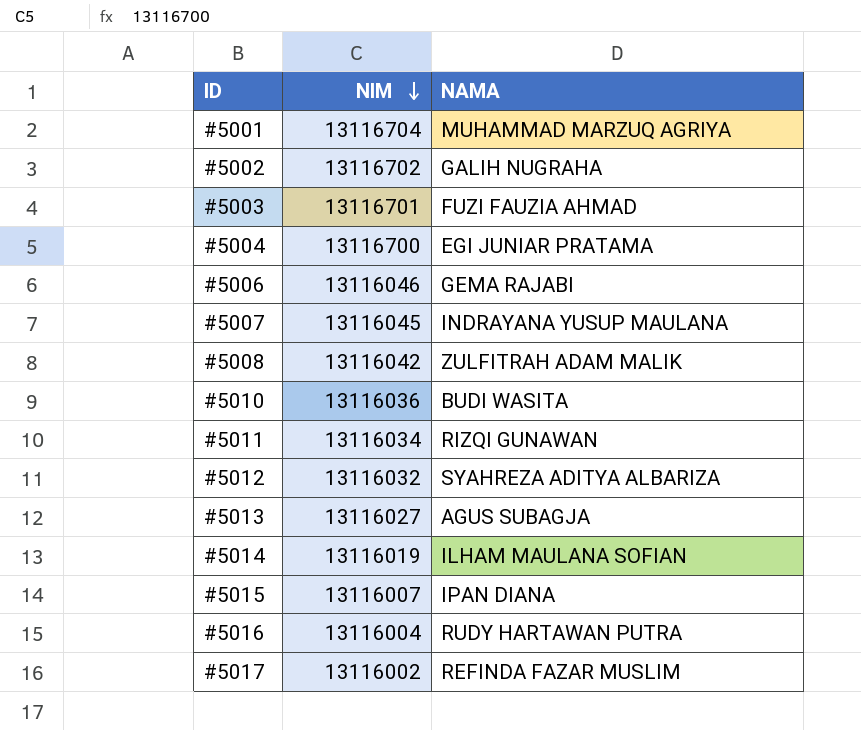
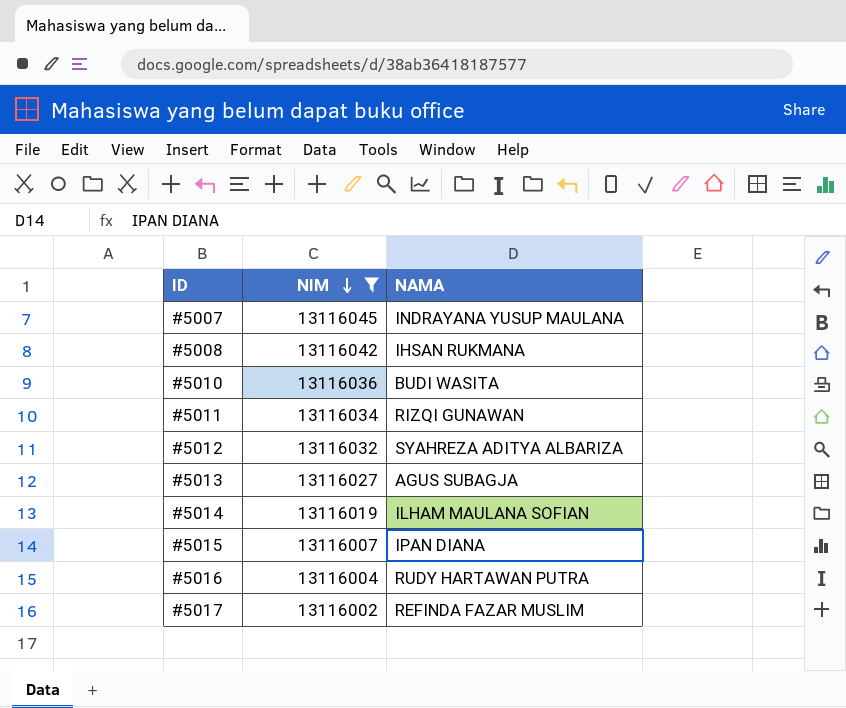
filter: none -> NIM <= 13116045
#5008 | NAMA: ZULFITRAH ADAM MALIK -> IHSAN RUKMANA

